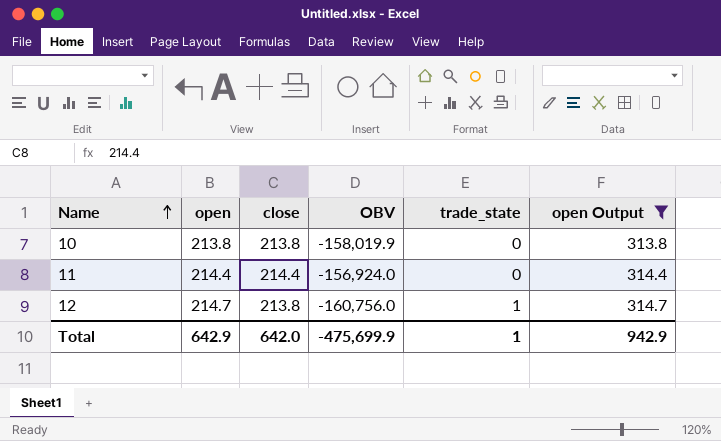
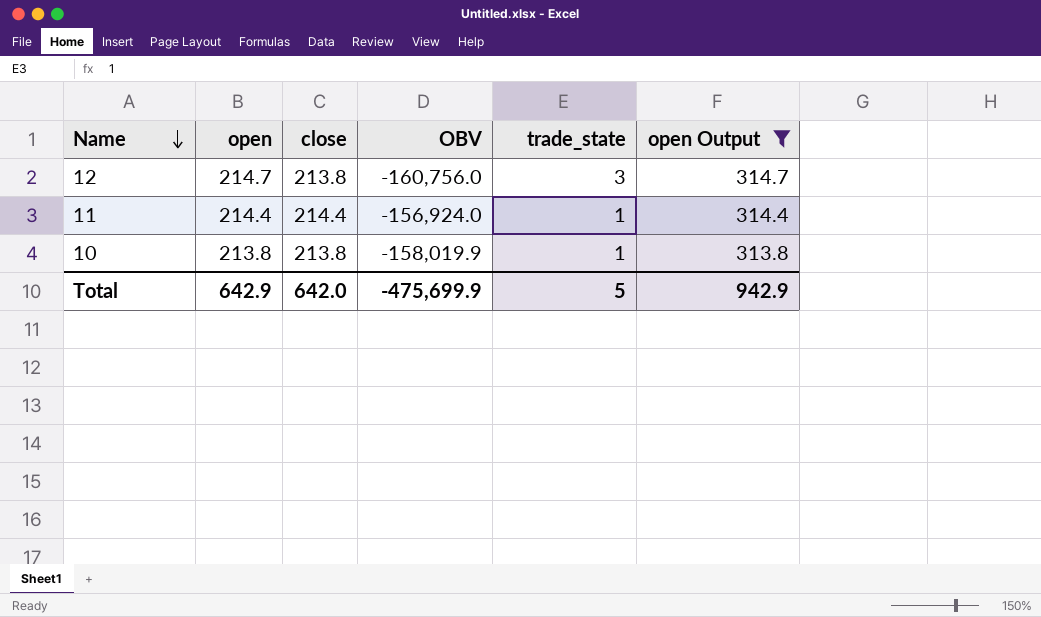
row order: Name ascending -> Name descending
12 | trade_state: 1 -> 3
11 | trade_state: 0 -> 1
10 | trade_state: 0 -> 1
Total | trade_state: 1 -> 5

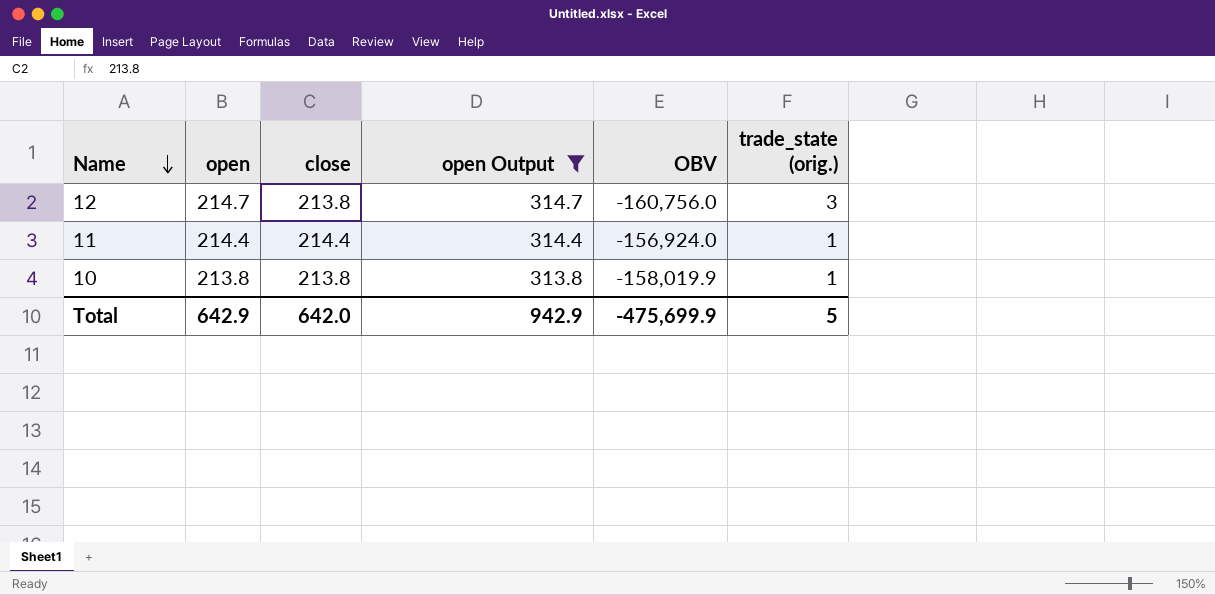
column open Output | position: 6 -> 4
column name: trade_state -> trade_state (orig.)

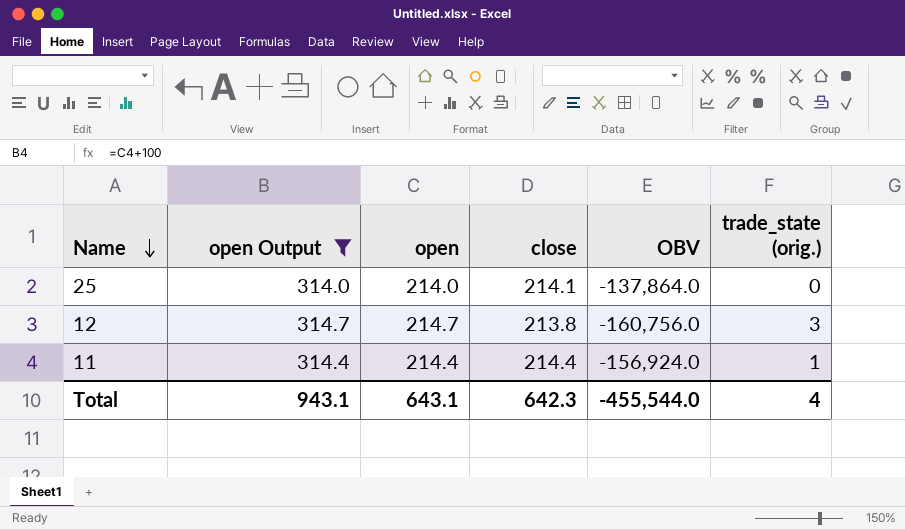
column open Output | position: 4 -> 2
row 10: 213.8 | 213.8 | 313.8 | -158,019.9 | 1 -> none
row 25: none -> 314.0 | 214.0 | 214.1 | -137,864.0 | 0
Total | open Output: 942.9 -> 943.1
Total | open: 642.9 -> 643.1
Total | close: 642.0 -> 642.3
Total | OBV: -475,699.9 -> -455,544.0
Total | trade_state (orig.): 5 -> 4

